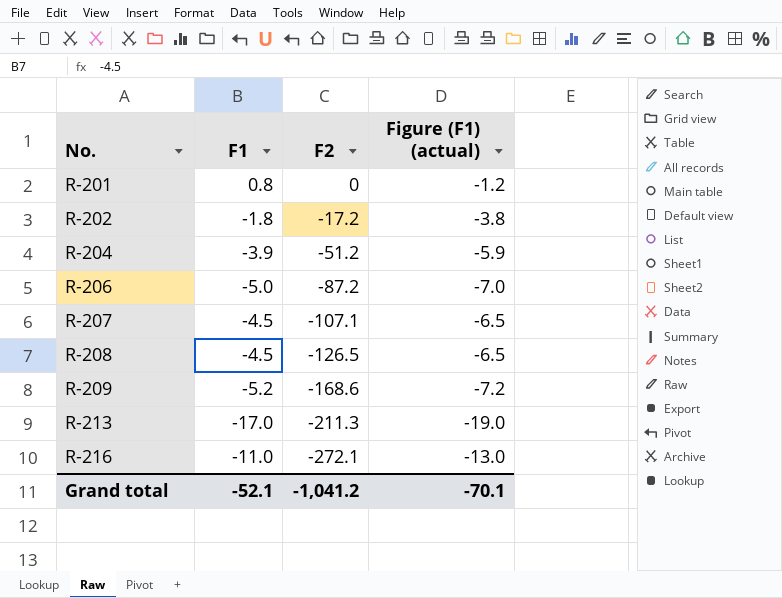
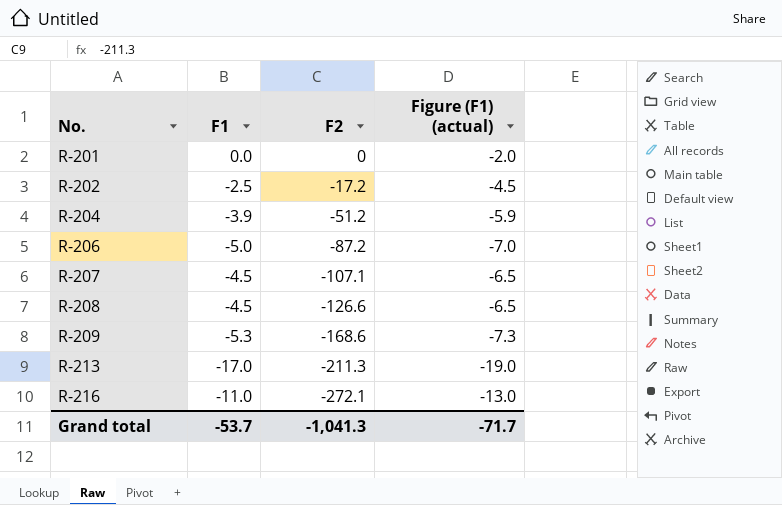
R-201 | F1: 0.8 -> 0.0
R-201 | Figure (F1) (actual): -1.2 -> -2.0
R-202 | F1: -1.8 -> -2.5
R-202 | Figure (F1) (actual): -3.8 -> -4.5
R-208 | F2: -126.5 -> -126.6
R-209 | F1: -5.2 -> -5.3
R-209 | Figure (F1) (actual): -7.2 -> -7.3
Grand total | F1: -52.1 -> -53.7
Grand total | F2: -1,041.2 -> -1,041.3
Grand total | Figure (F1) (actual): -70.1 -> -71.7

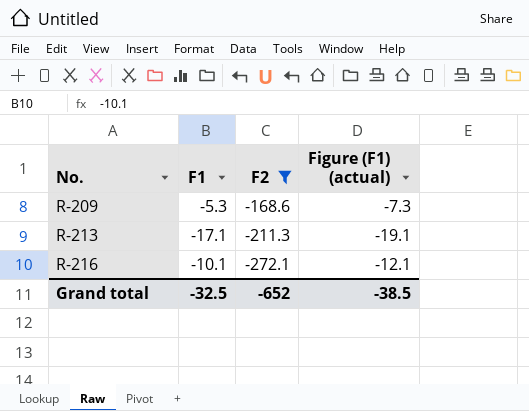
filter: none -> F2 <= -168.6
R-213 | F1: -17.0 -> -17.1
R-213 | Figure (F1) (actual): -19.0 -> -19.1
R-216 | F1: -11.0 -> -10.1
R-216 | Figure (F1) (actual): -13.0 -> -12.1
Grand total | F1: -53.7 -> -32.5
Grand total | F2: -1,041.3 -> -652
Grand total | Figure (F1) (actual): -71.7 -> -38.5

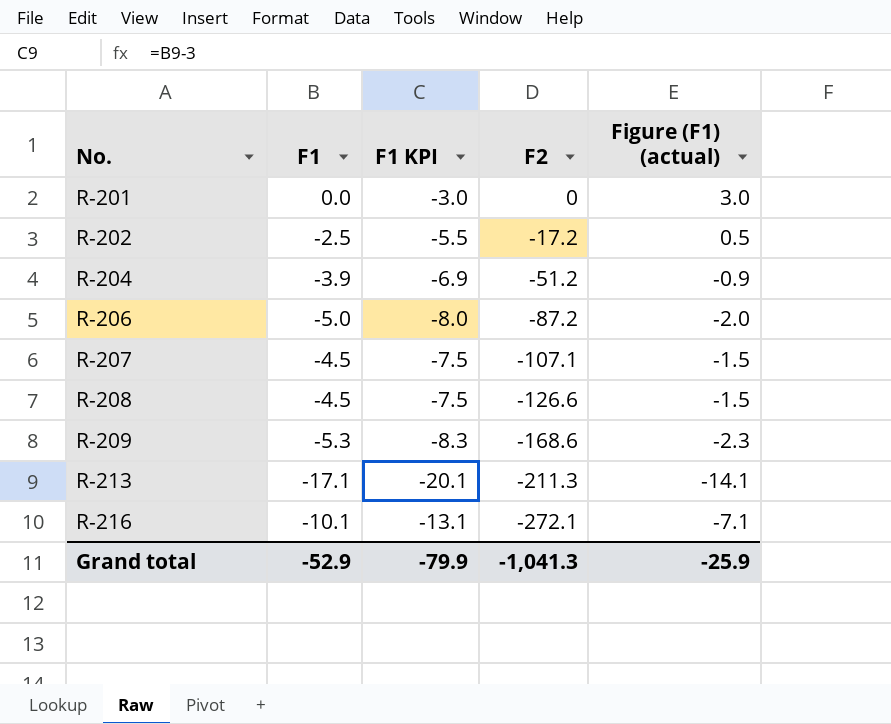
filter: F2 <= -168.6 -> none
column F1 KPI | formula: none -> [F1] - 3
column Figure (F1) (actual) | formula: [F1] - 2 -> [F1] + 3
Grand total | F1: -32.5 -> -52.9
Grand total | F2: -652 -> -1,041.3
Grand total | Figure (F1) (actual): -38.5 -> -25.9

